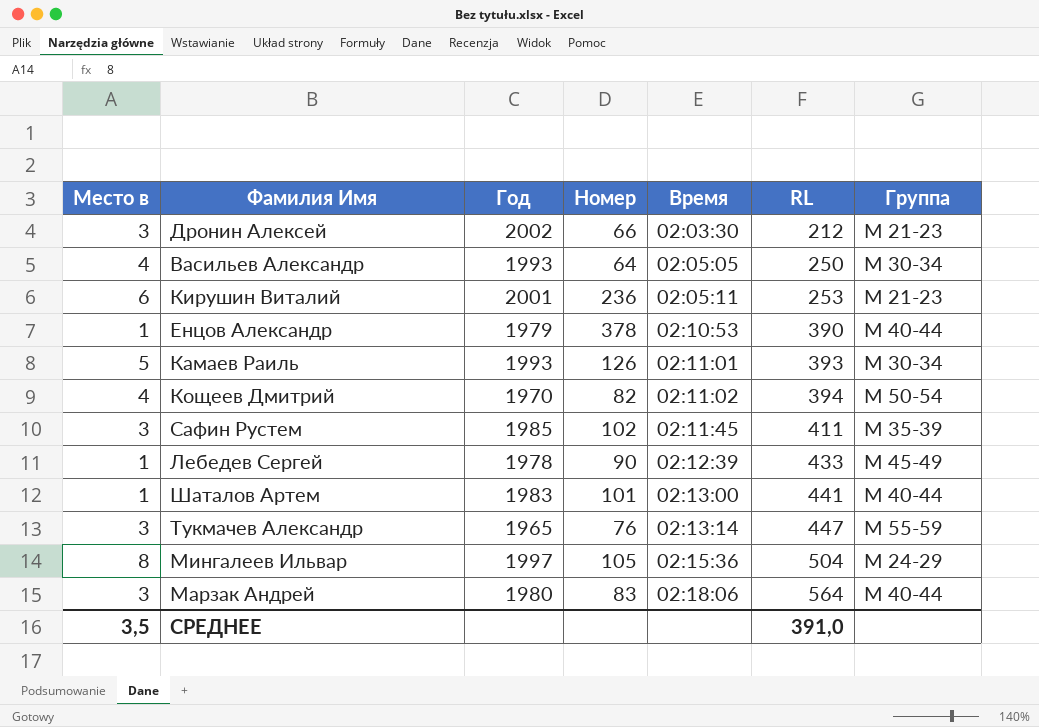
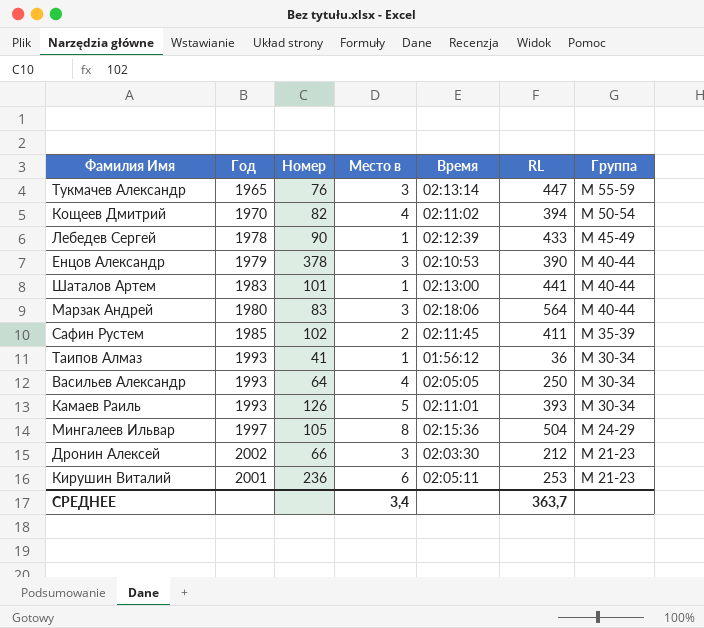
row order: Время ascending -> Группа descending
column Место в | position: 1 -> 4
Енцов Александр | Место в: 1 -> 3
Сафин Рустем | Место в: 3 -> 2
row Таипов Алмаз: none -> 1993 | 41 | 1 | 01:56:12 | 36 | М 30-34
СРЕДНЕЕ | Место в: 3,5 -> 3,4
СРЕДНЕЕ | RL: 391,0 -> 363,7

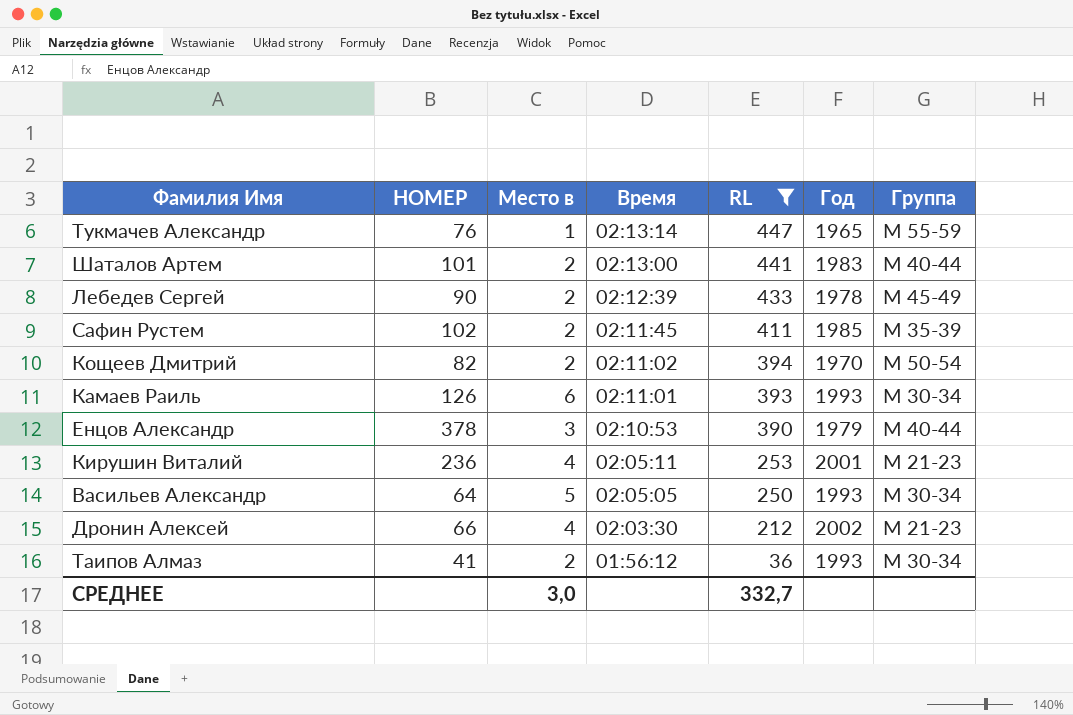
filter: none -> RL <= 447
row order: Группа descending -> Время descending
column name: Номер -> НОМЕР
column Год | position: 2 -> 6
Тукмачев Александр | Место в: 3 -> 1
Шаталов Артем | Место в: 1 -> 2
Лебедев Сергей | Место в: 1 -> 2
Кощеев Дмитрий | Место в: 4 -> 2
Камаев Раиль | Место в: 5 -> 6
Кирушин Виталий | Место в: 6 -> 4
Васильев Александр | Место в: 4 -> 5
Дронин Алексей | Место в: 3 -> 4
Таипов Алмаз | Место в: 1 -> 2
СРЕДНЕЕ | Место в: 3,4 -> 3,0
СРЕДНЕЕ | RL: 363,7 -> 332,7

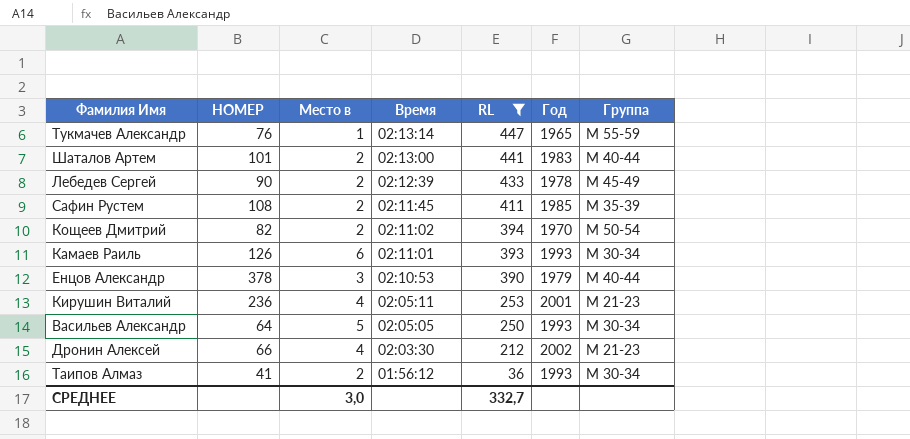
Сафин Рустем | НОМЕР: 102 -> 108

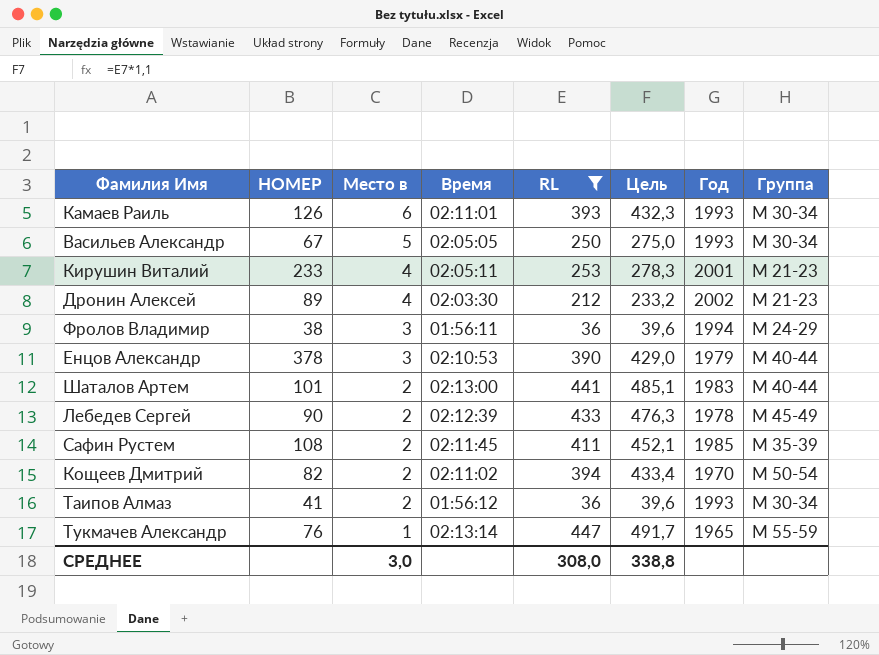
row order: Время descending -> Место в descending
column Цель | formula: none -> [RL] * 1,1
Васильев Александр | НОМЕР: 64 -> 67
Кирушин Виталий | НОМЕР: 236 -> 233
Дронин Алексей | НОМЕР: 66 -> 89
row Фролов Владимир: none -> 38 | 3 | 01:56:11 | 36 | 39,6 | 1994 | М 24-29
СРЕДНЕЕ | RL: 332,7 -> 308,0

